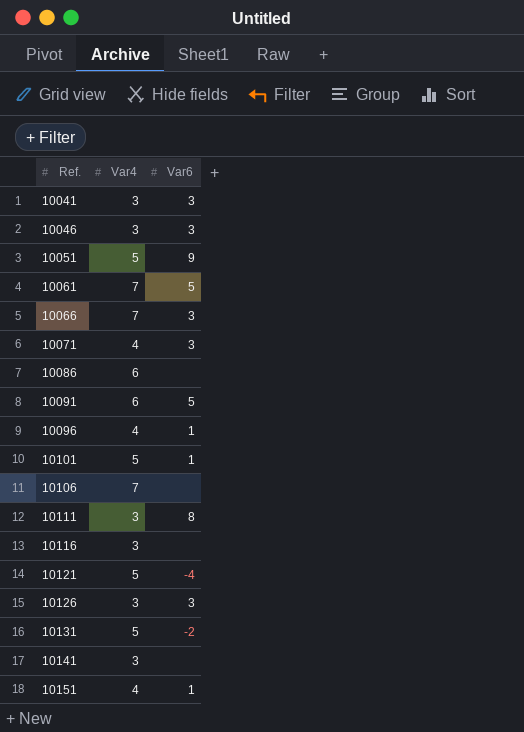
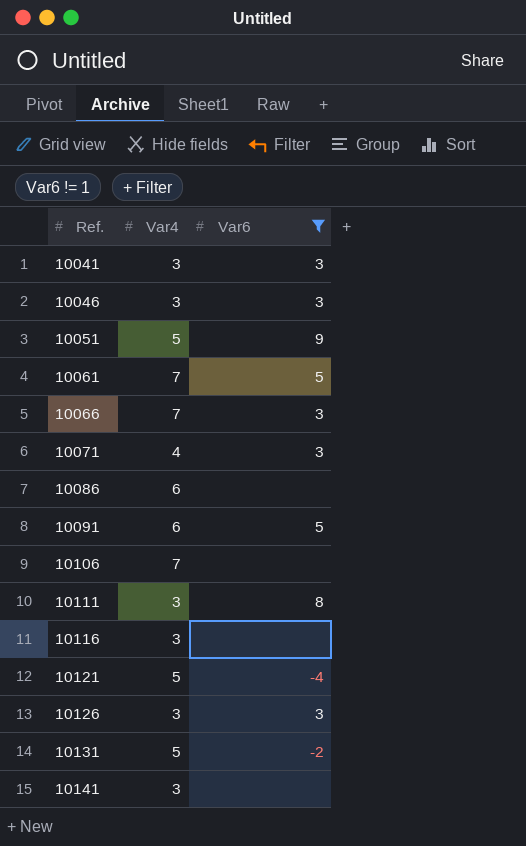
filter: none -> Var6 != 1

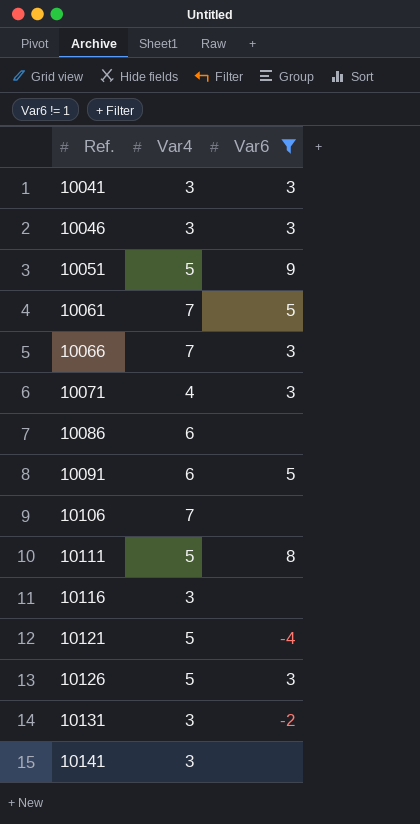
10111 | Var4: 3 -> 5
10126 | Var4: 3 -> 5
10131 | Var4: 5 -> 3

